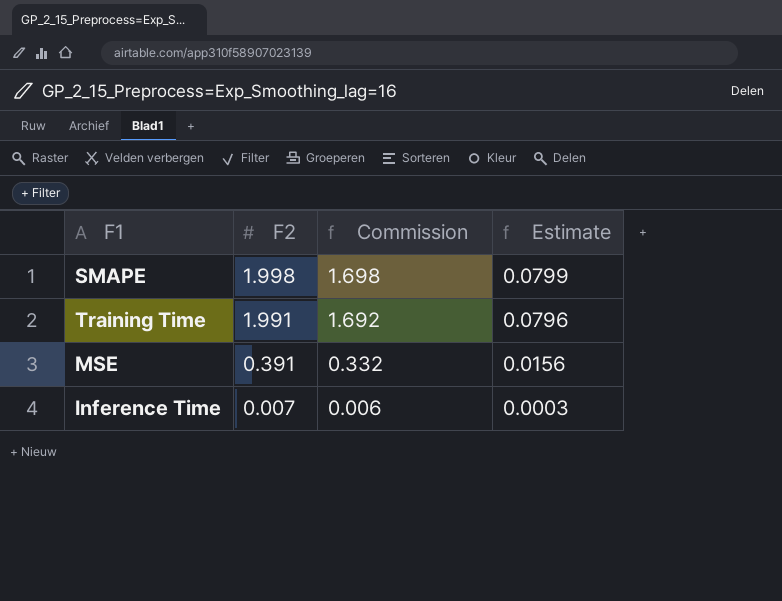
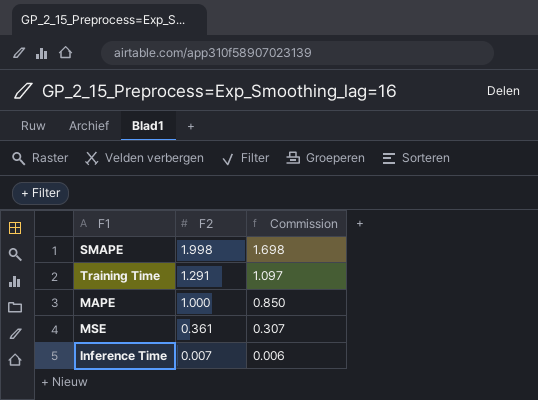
column Estimate | formula: [F2] * 0.04 -> none
Training Time | F2: 1.991 -> 1.291
Training Time | Commission: 1.692 -> 1.097
row MAPE: none -> 1.000 | 0.850
MSE | F2: 0.391 -> 0.361
MSE | Commission: 0.332 -> 0.307

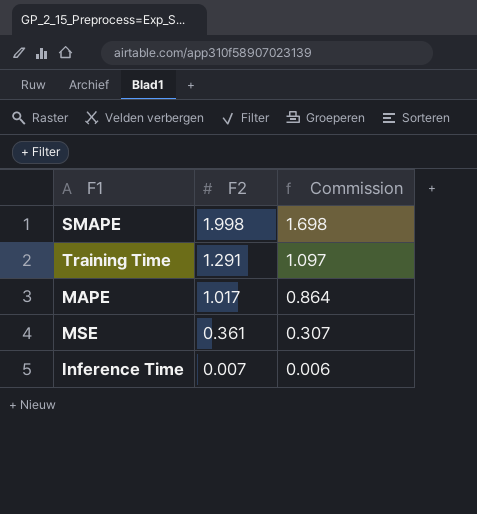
MAPE | F2: 1.000 -> 1.017
MAPE | Commission: 0.850 -> 0.864

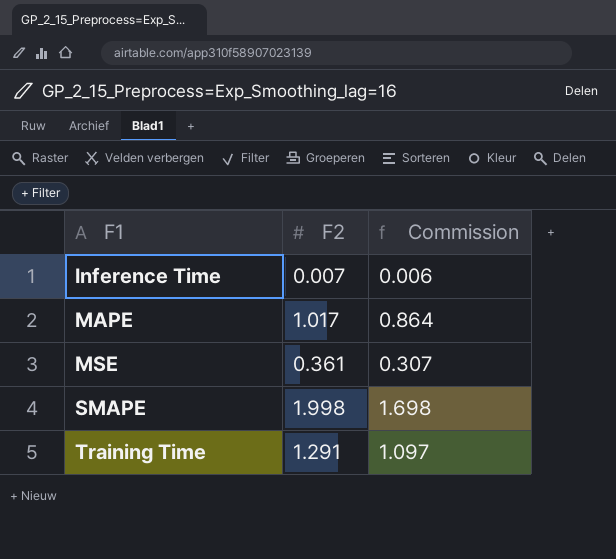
row order: F2 descending -> F1 ascending

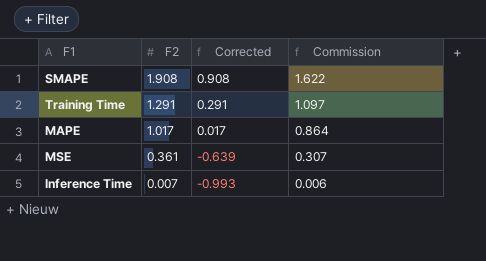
row order: F1 ascending -> F2 descending
column Corrected | formula: none -> [F2] - 1
SMAPE | F2: 1.998 -> 1.908
SMAPE | Commission: 1.698 -> 1.622

